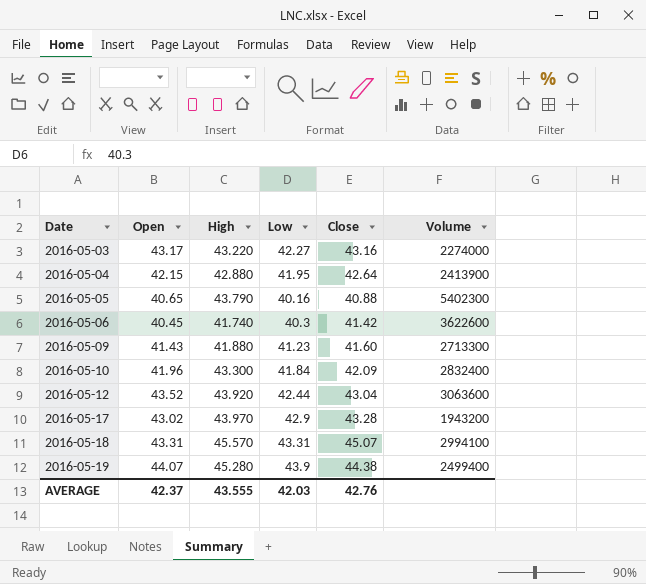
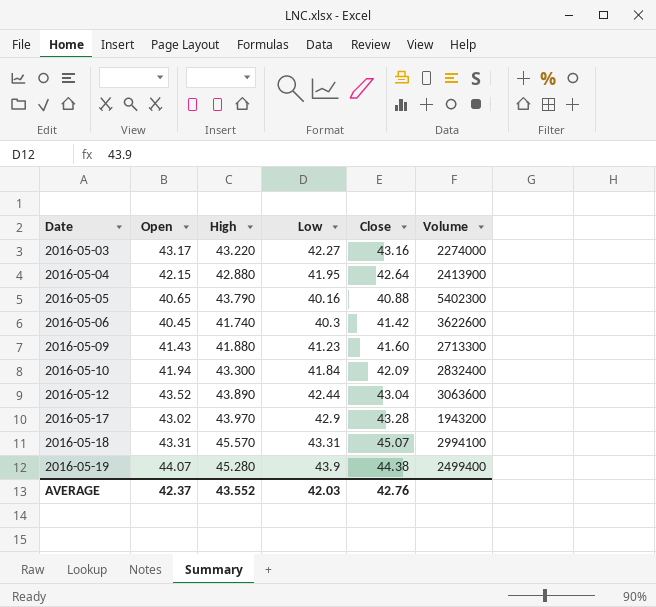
2016-05-10 | Open: 41.96 -> 41.94
2016-05-12 | High: 43.920 -> 43.890
AVERAGE | High: 43.555 -> 43.552

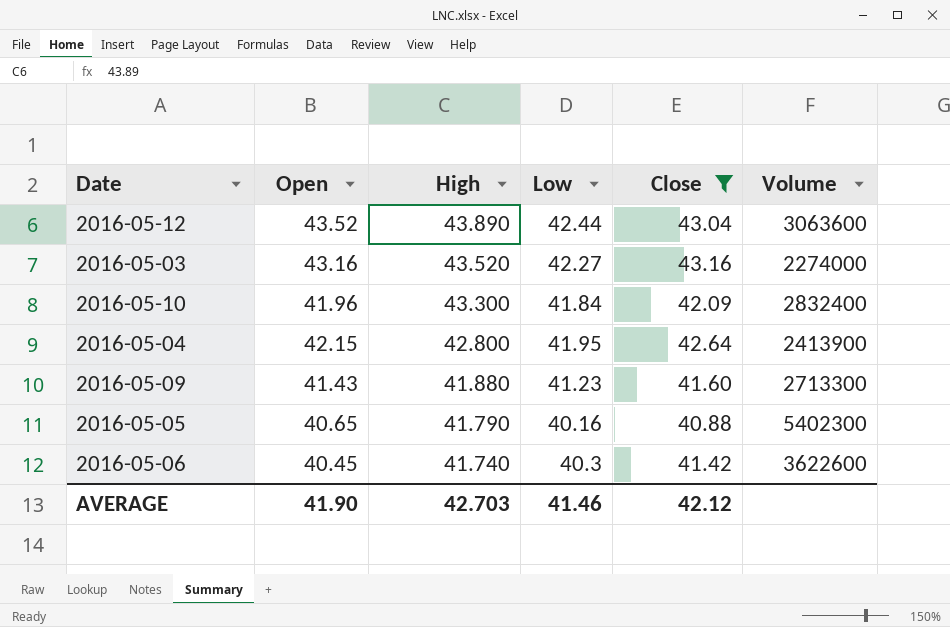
filter: none -> Close <= 43.16
row order: Date ascending -> High descending
2016-05-03 | Open: 43.17 -> 43.16
2016-05-03 | High: 43.220 -> 43.520
2016-05-10 | Open: 41.94 -> 41.96
2016-05-04 | High: 42.880 -> 42.800
2016-05-05 | High: 43.790 -> 41.790
AVERAGE | Open: 42.37 -> 41.90
AVERAGE | High: 43.552 -> 42.703
AVERAGE | Low: 42.03 -> 41.46
AVERAGE | Close: 42.76 -> 42.12

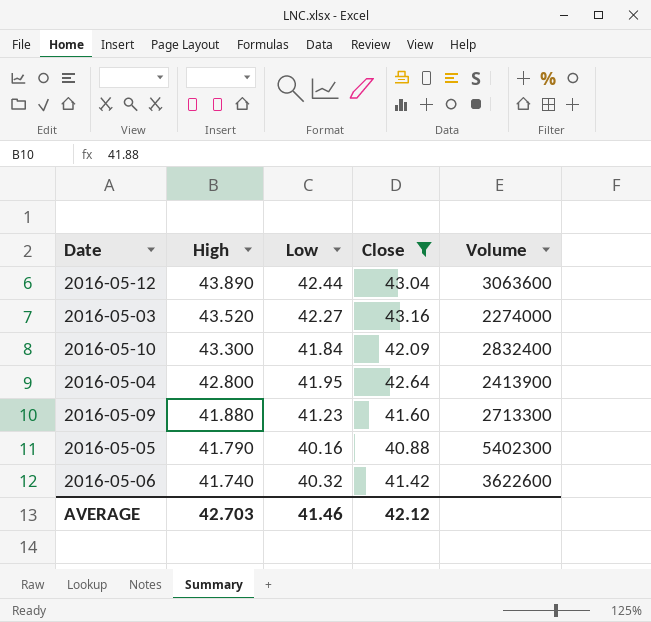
column Open | position: 2 -> none
2016-05-06 | Low: 40.3 -> 40.32

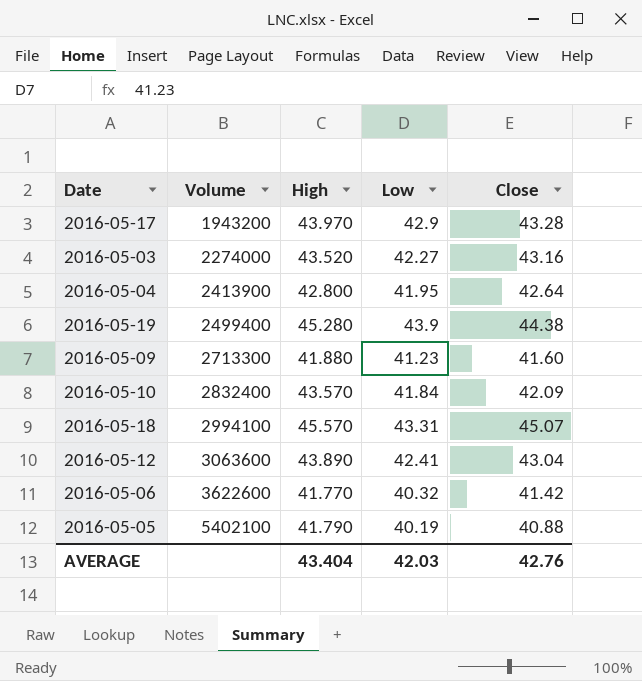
filter: Close <= 43.16 -> none
row order: High descending -> Volume ascending
column Volume | position: 5 -> 2
2016-05-10 | High: 43.300 -> 43.570
2016-05-12 | Low: 42.44 -> 42.41
2016-05-06 | High: 41.740 -> 41.770
2016-05-05 | Volume: 5402300 -> 5402100
2016-05-05 | Low: 40.16 -> 40.19
AVERAGE | High: 42.703 -> 43.404
AVERAGE | Low: 41.46 -> 42.03
AVERAGE | Close: 42.12 -> 42.76

